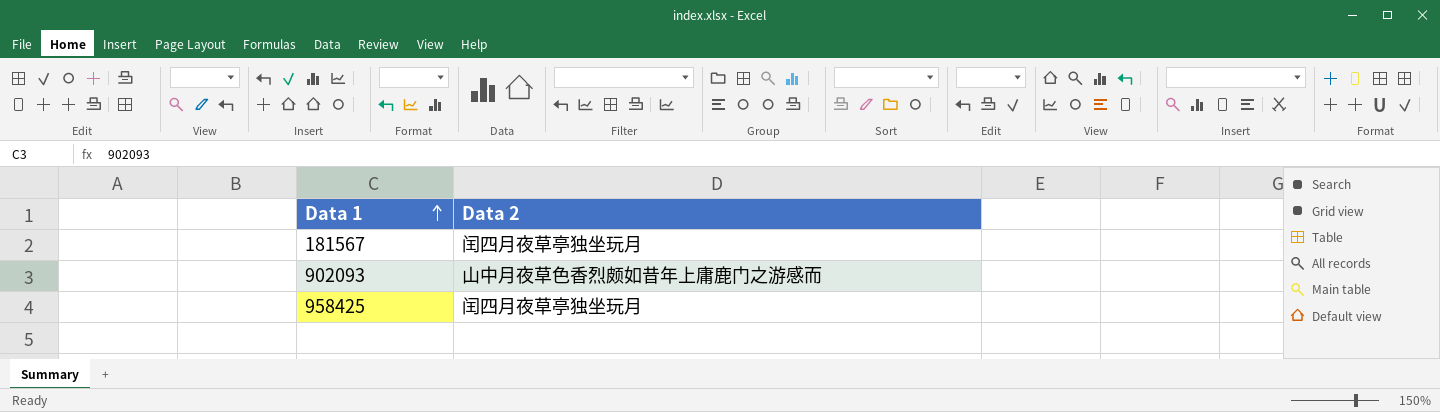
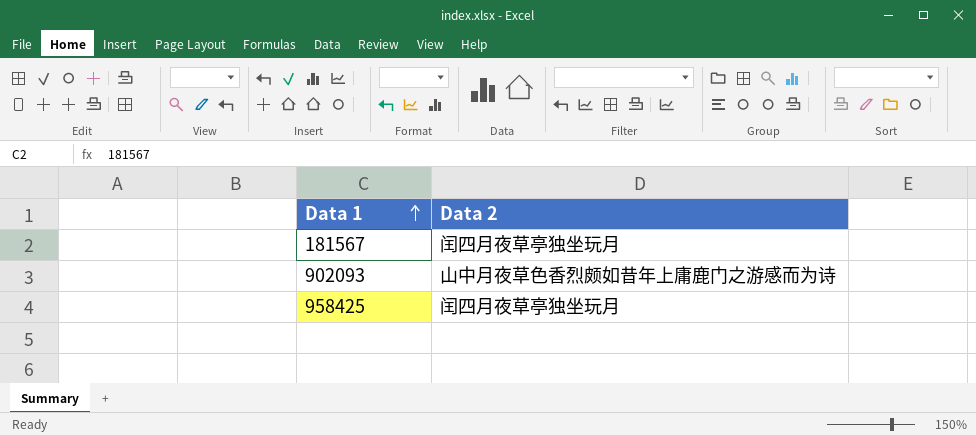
902093 | Data 2: 山中月夜草色香烈颇如昔年上庸鹿门之游感而 -> 山中月夜草色香烈颇如昔年上庸鹿门之游感而为诗

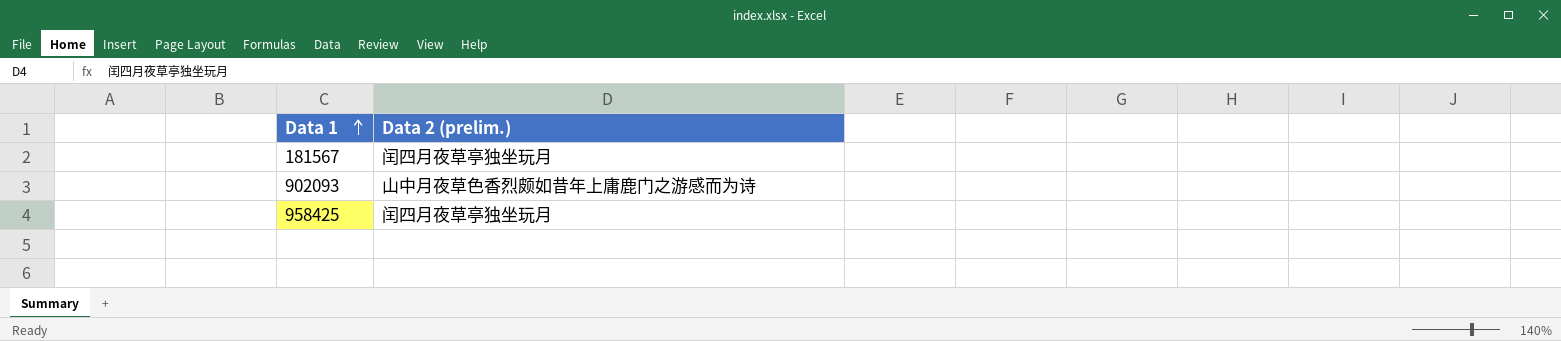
column name: Data 2 -> Data 2 (prelim.)

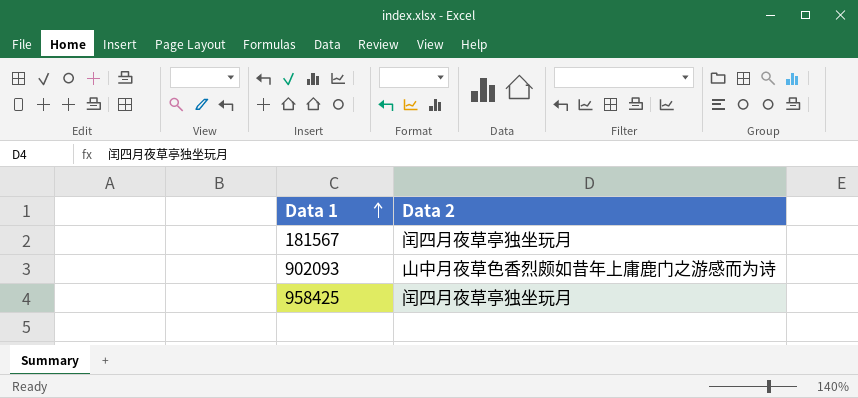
column name: Data 2 (prelim.) -> Data 2

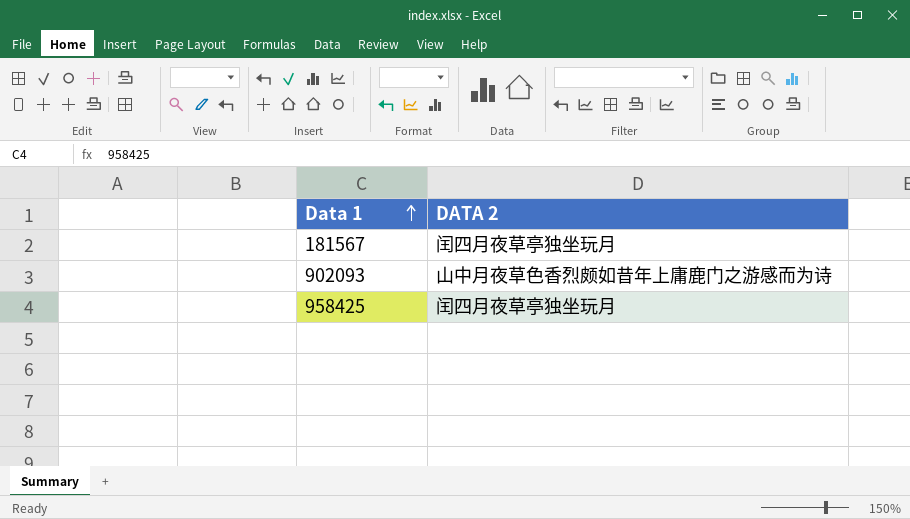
column name: Data 2 -> DATA 2

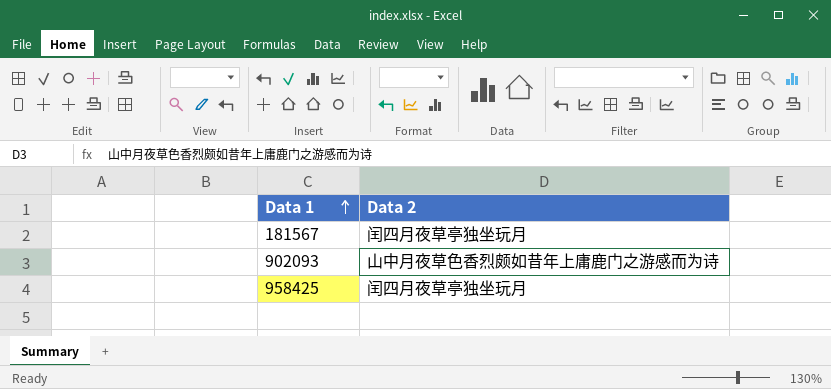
column name: DATA 2 -> Data 2

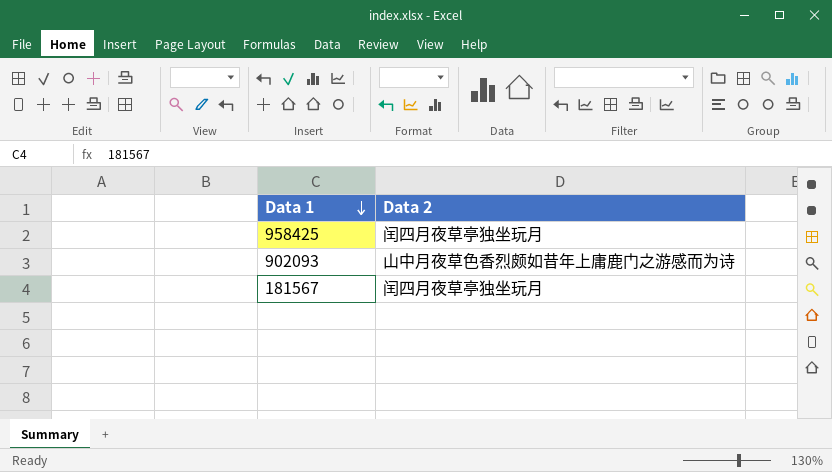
row order: Data 1 ascending -> Data 1 descending

